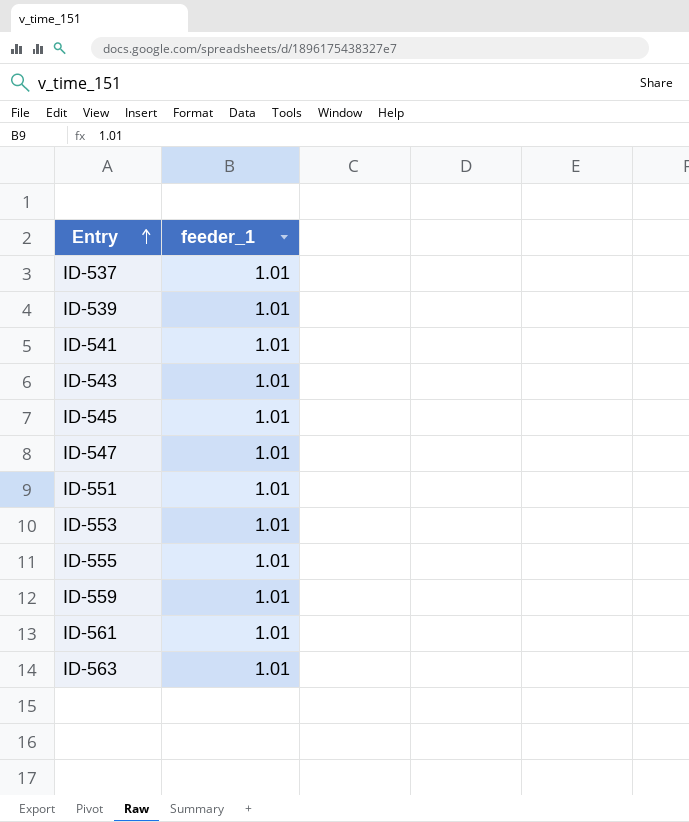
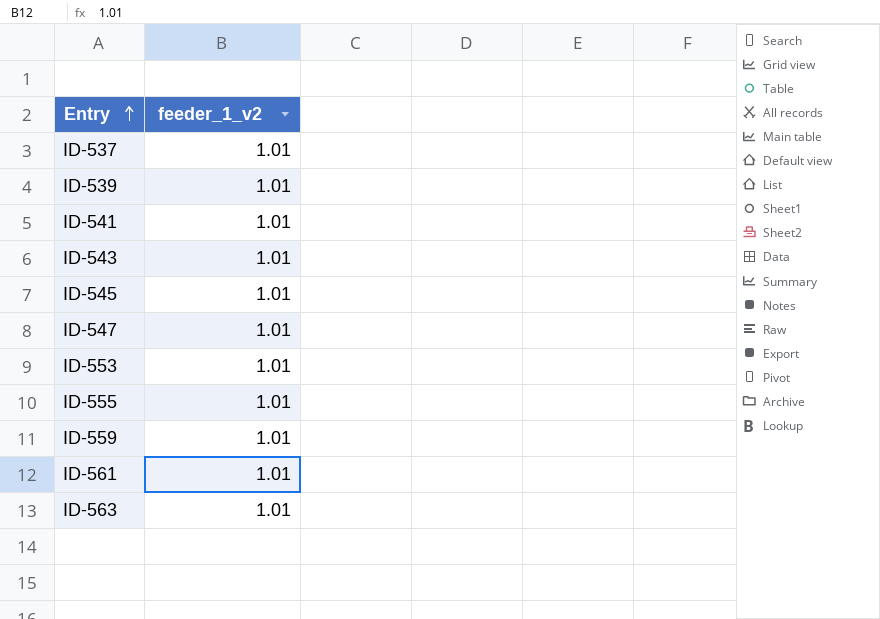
column name: feeder_1 -> feeder_1_v2
row ID-551: 1.01 -> none

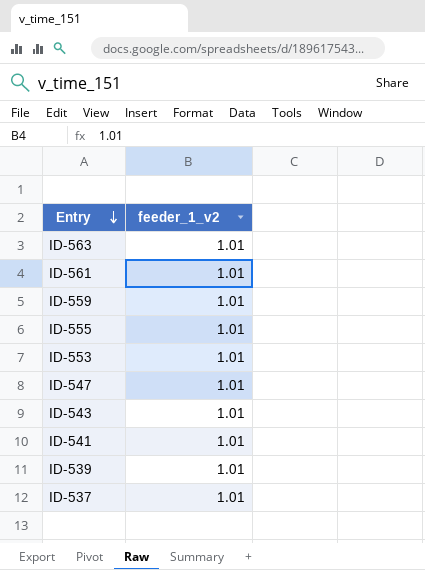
row order: Entry ascending -> Entry descending
row ID-545: 1.01 -> none

